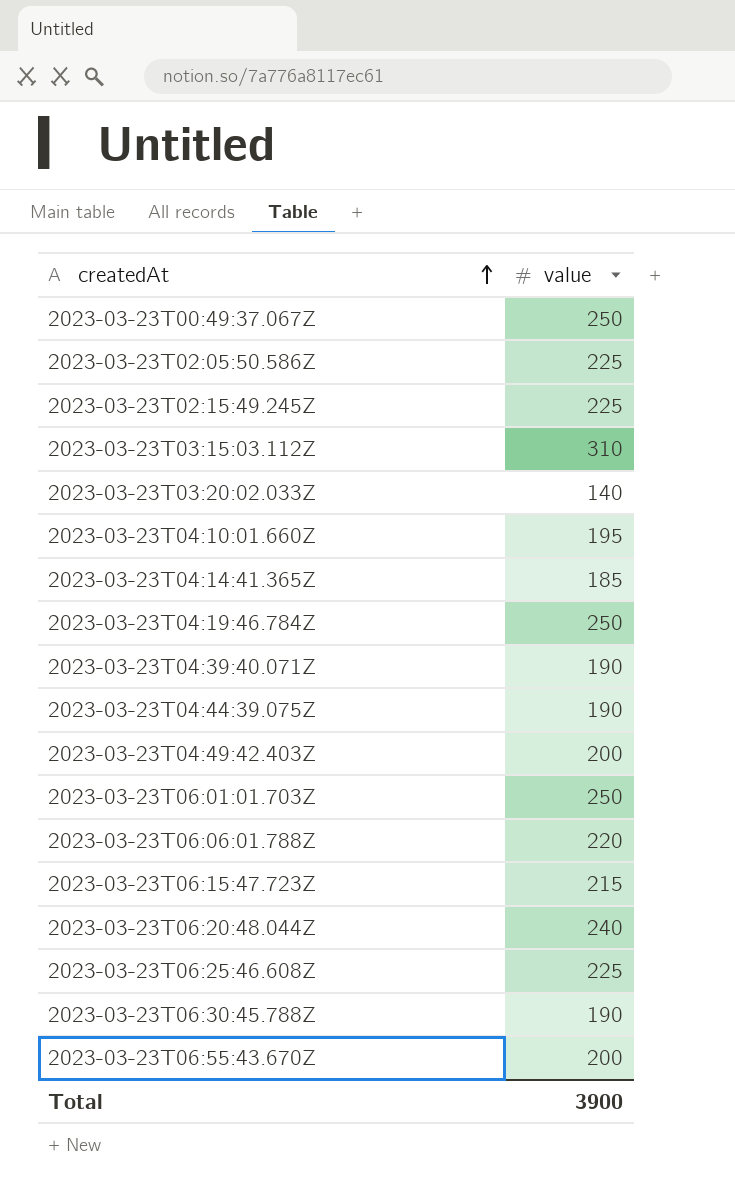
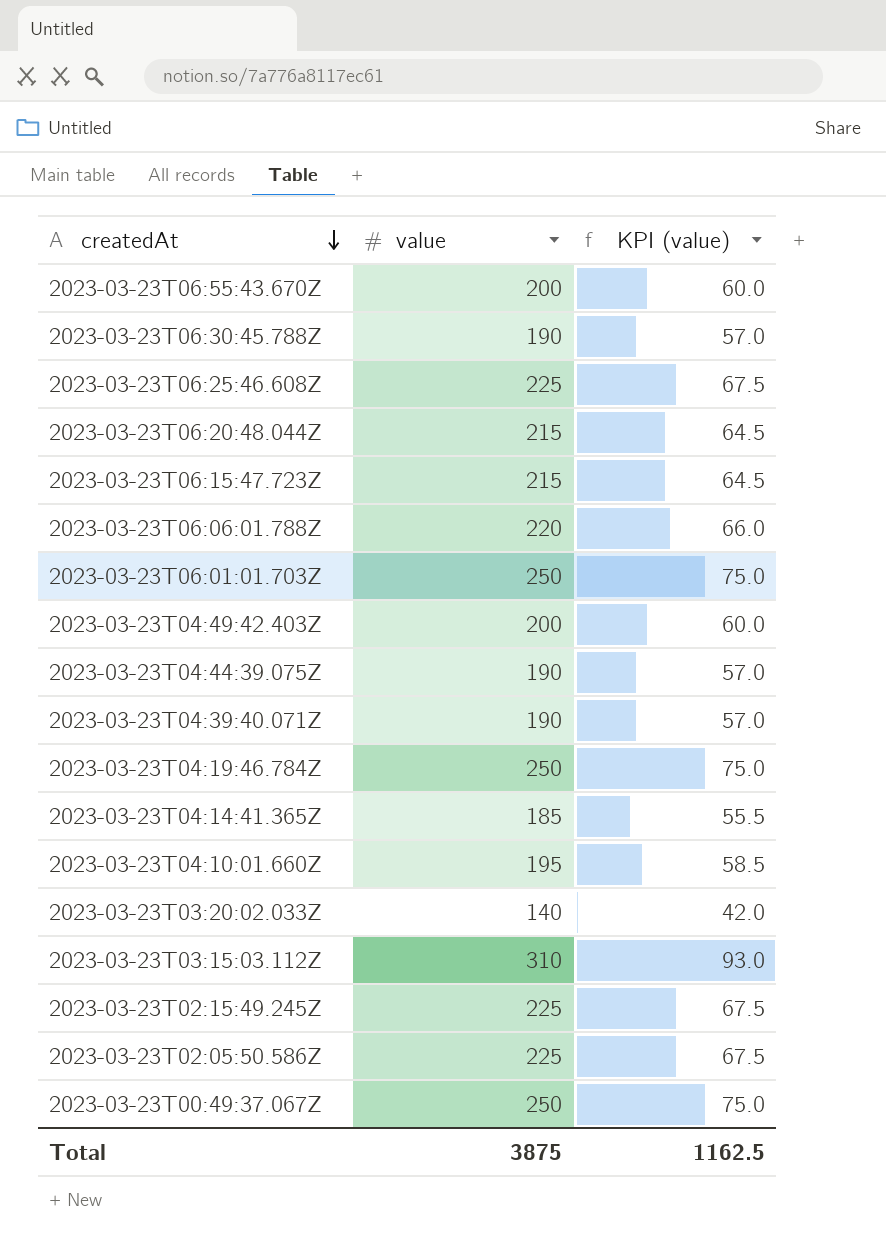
row order: createdAt ascending -> createdAt descending
column KPI (value) | formula: none -> [value] * 0.3
2023-03-23T06:20:48.044Z | value: 240 -> 215
Total | value: 3900 -> 3875

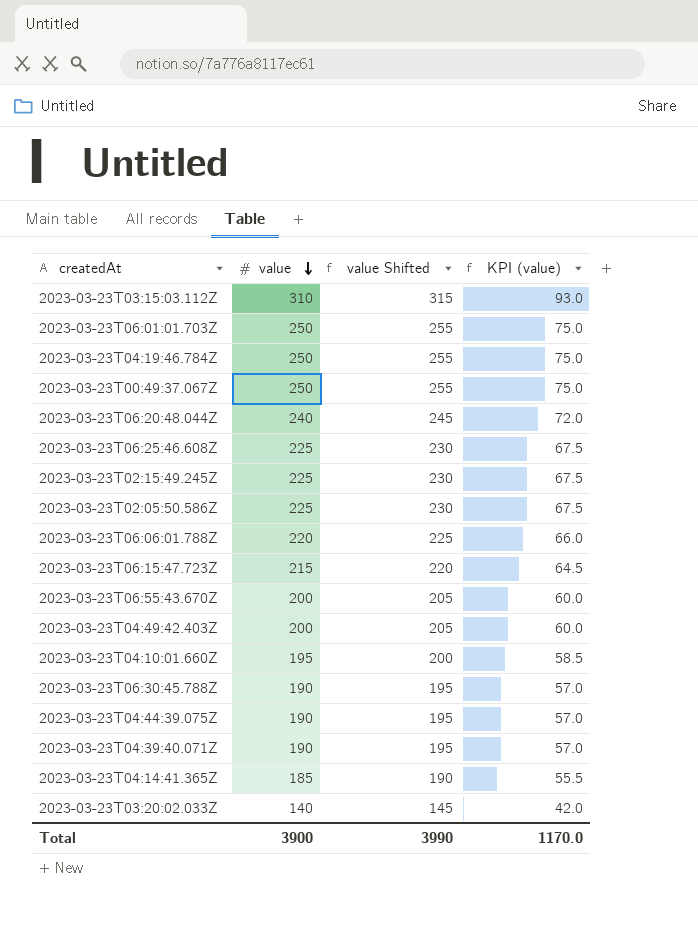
row order: createdAt descending -> value descending
column value Shifted | formula: none -> [value] + 5
2023-03-23T06:20:48.044Z | value: 215 -> 240
2023-03-23T06:20:48.044Z | KPI (value): 64.5 -> 72.0
Total | value: 3875 -> 3900
Total | KPI (value): 1162.5 -> 1170.0

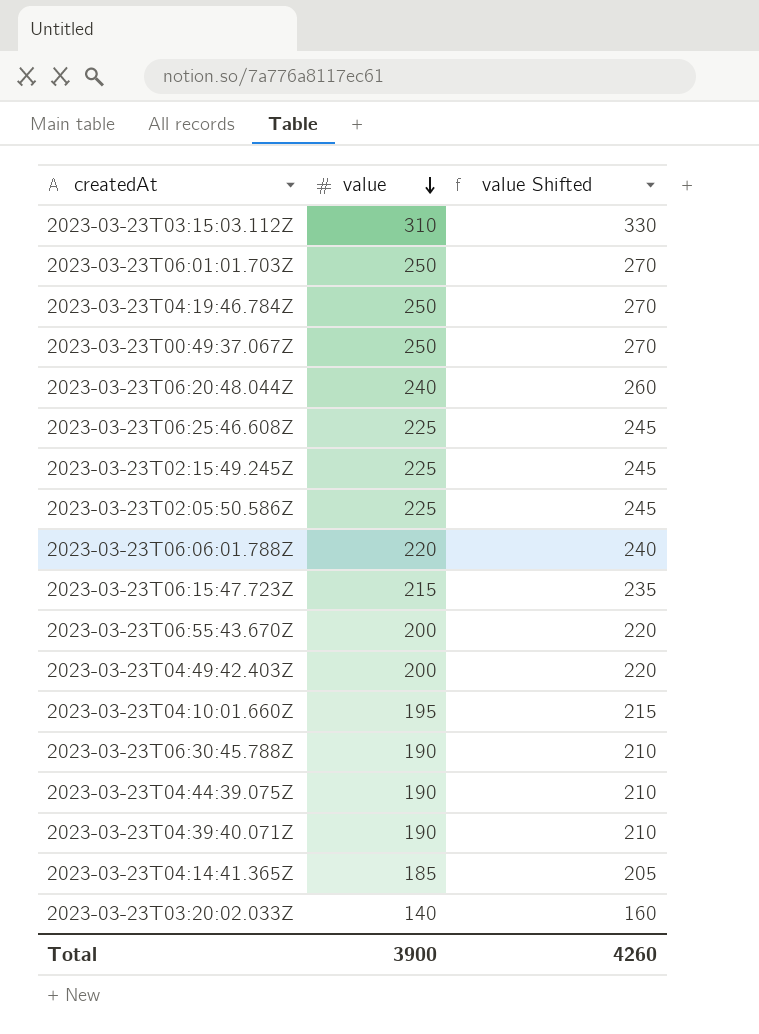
column KPI (value) | formula: [value] * 0.3 -> none
column value Shifted | formula: [value] + 5 -> [value] + 20
Total | value Shifted: 3990 -> 4260

